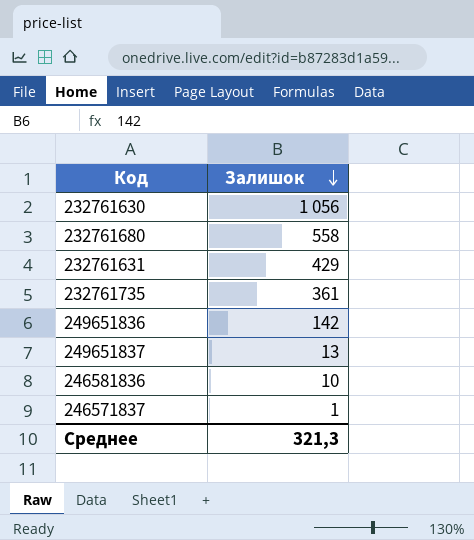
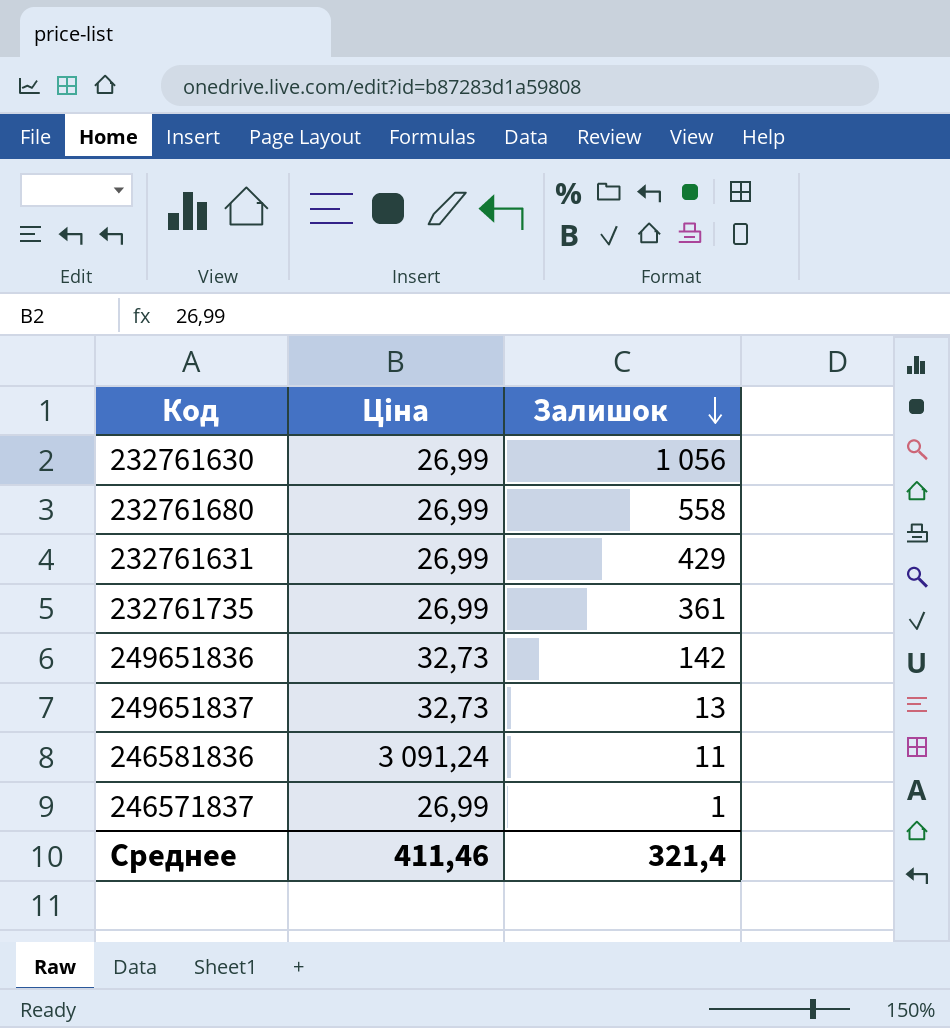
column Ціна | position: none -> 2
246581836 | Залишок: 10 -> 11
Среднее | Залишок: 321,3 -> 321,4

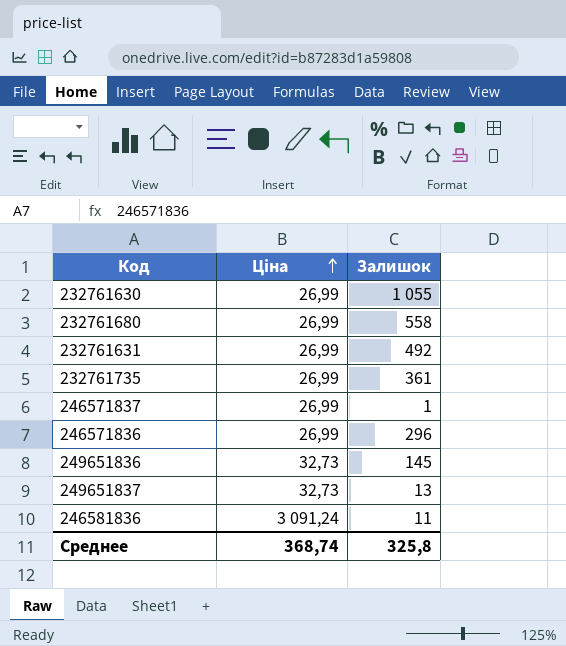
row order: Залишок descending -> Ціна ascending
232761630 | Залишок: 1 056 -> 1 055
232761631 | Залишок: 429 -> 492
row 246571836: none -> 26,99 | 296
249651836 | Залишок: 142 -> 145
Среднее | Ціна: 411,46 -> 368,74
Среднее | Залишок: 321,4 -> 325,8

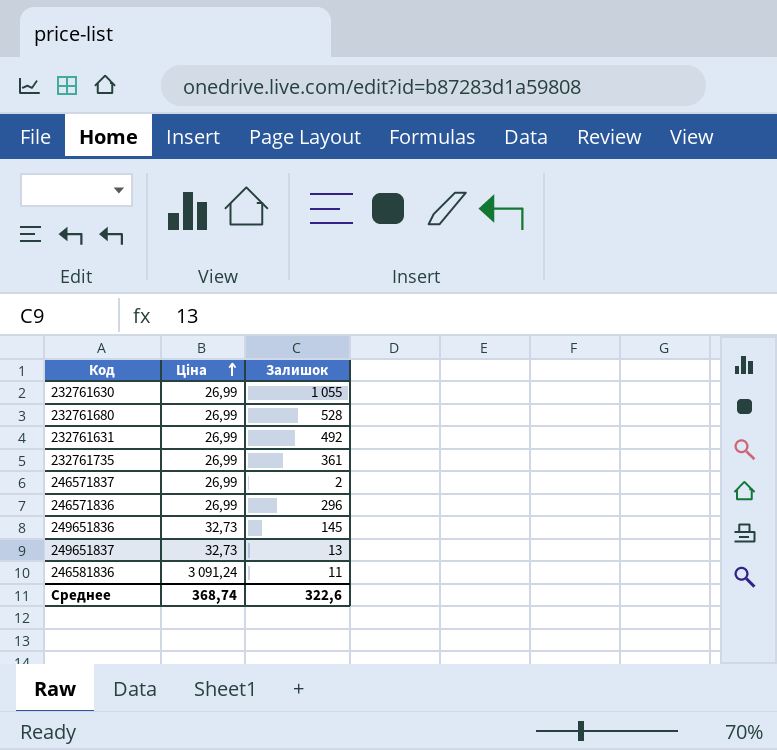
232761680 | Залишок: 558 -> 528
246571837 | Залишок: 1 -> 2
Среднее | Залишок: 325,8 -> 322,6

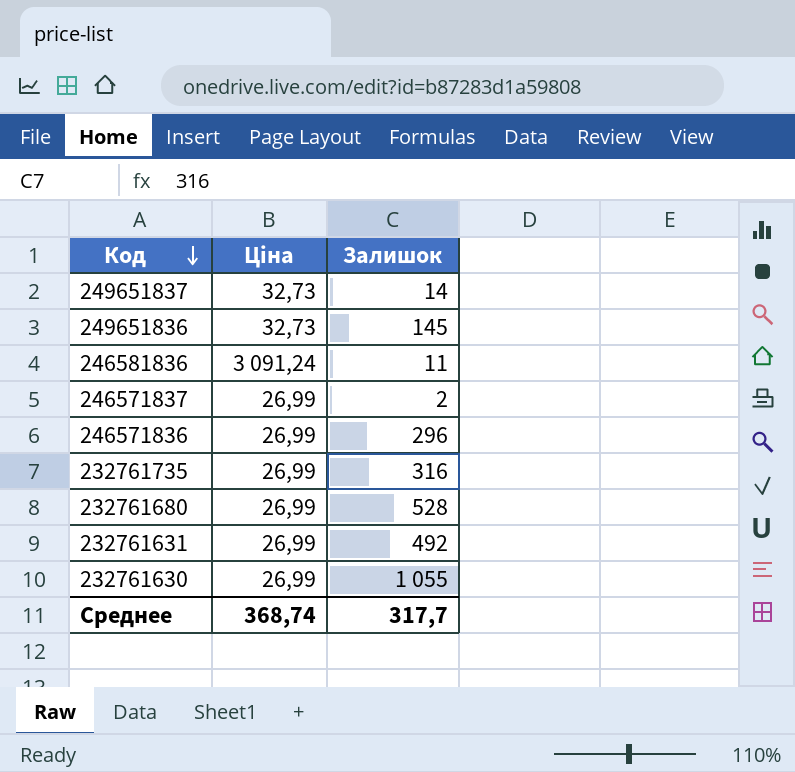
row order: Ціна ascending -> Код descending
249651837 | Залишок: 13 -> 14
232761735 | Залишок: 361 -> 316
Среднее | Залишок: 322,6 -> 317,7

